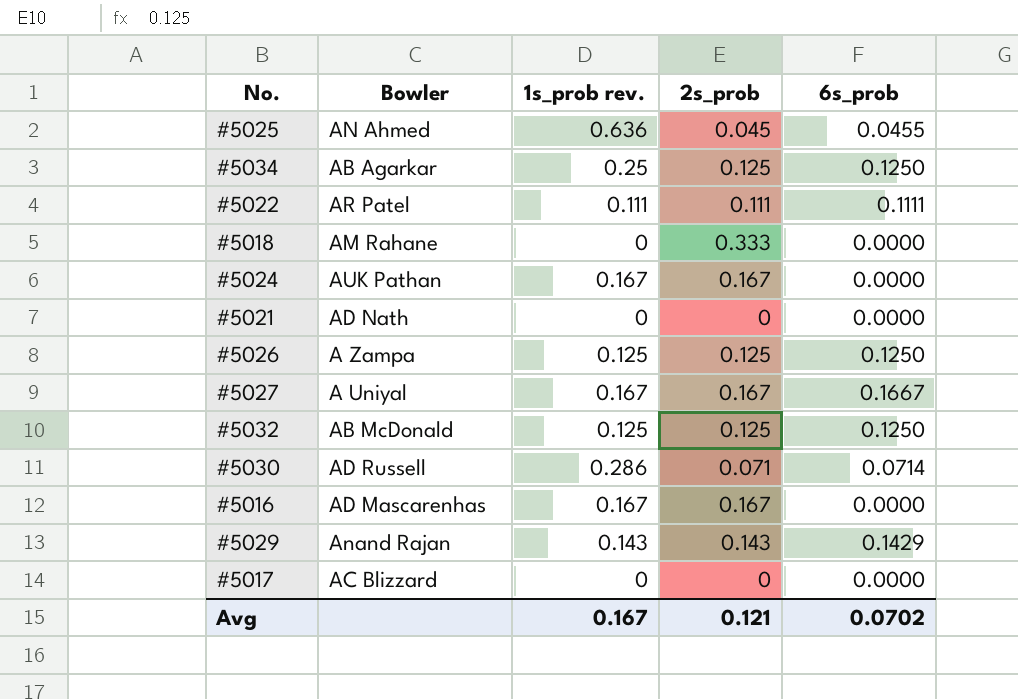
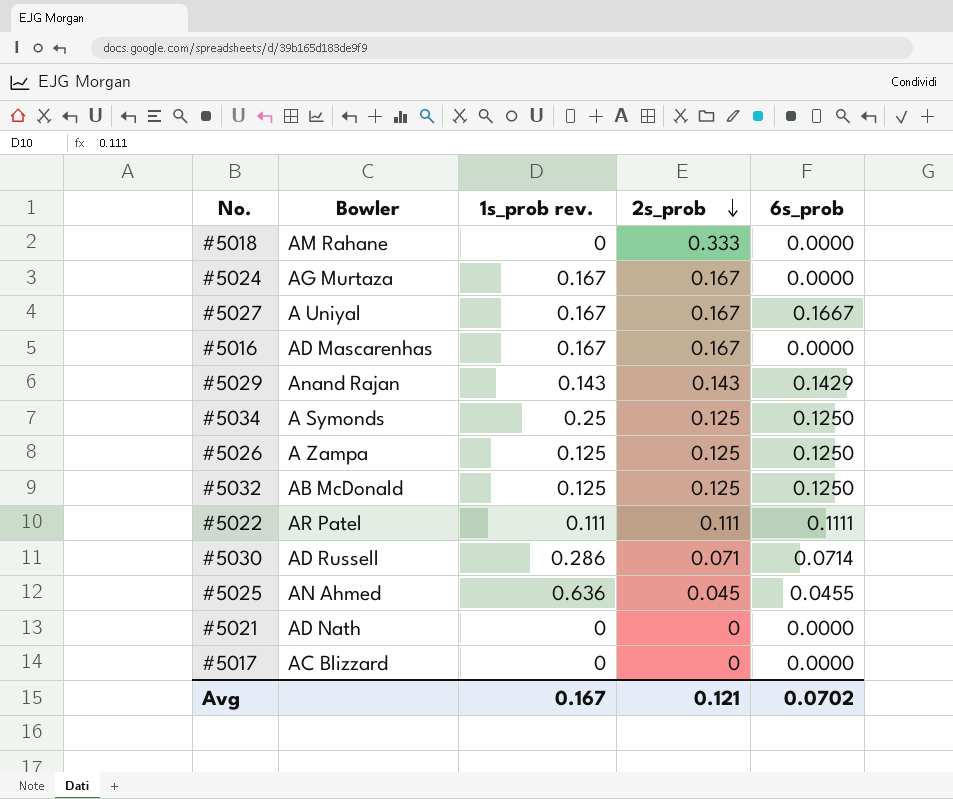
row order: none -> 2s_prob descending
#5024 | Bowler: AUK Pathan -> AG Murtaza
#5034 | Bowler: AB Agarkar -> A Symonds

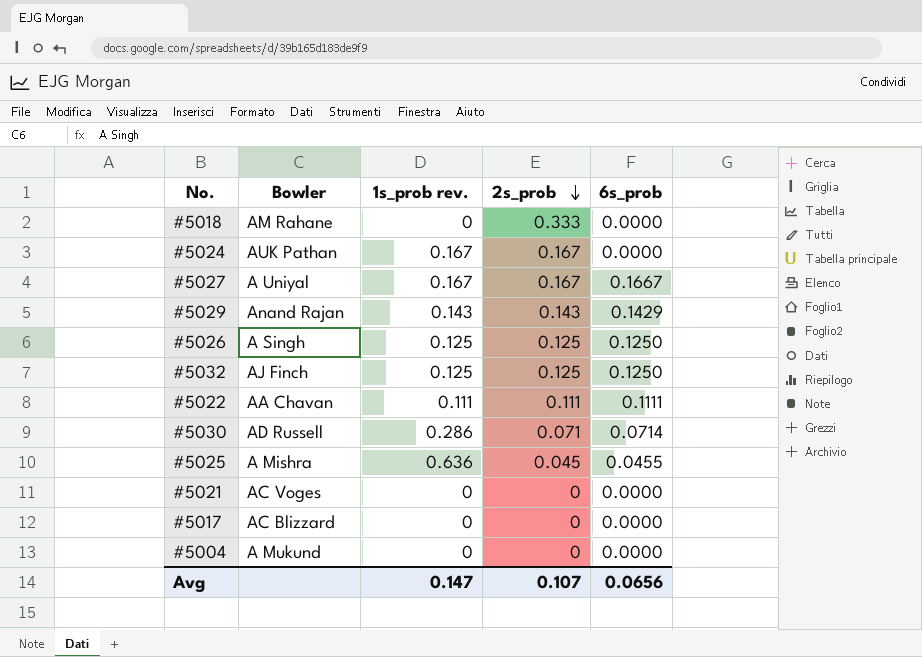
row #5016: AD Mascarenhas | 0.167 | 0.167 | 0.0000 -> none
row #5034: A Symonds | 0.25 | 0.125 | 0.1250 -> none
#5024 | Bowler: AG Murtaza -> AUK Pathan
#5026 | Bowler: A Zampa -> A Singh
#5032 | Bowler: AB McDonald -> AJ Finch
#5022 | Bowler: AR Patel -> AA Chavan
#5025 | Bowler: AN Ahmed -> A Mishra
#5021 | Bowler: AD Nath -> AC Voges
row #5004: none -> A Mukund | 0 | 0 | 0.0000
Avg | 1s_prob rev.: 0.167 -> 0.147
Avg | 2s_prob: 0.121 -> 0.107
Avg | 6s_prob: 0.0702 -> 0.0656

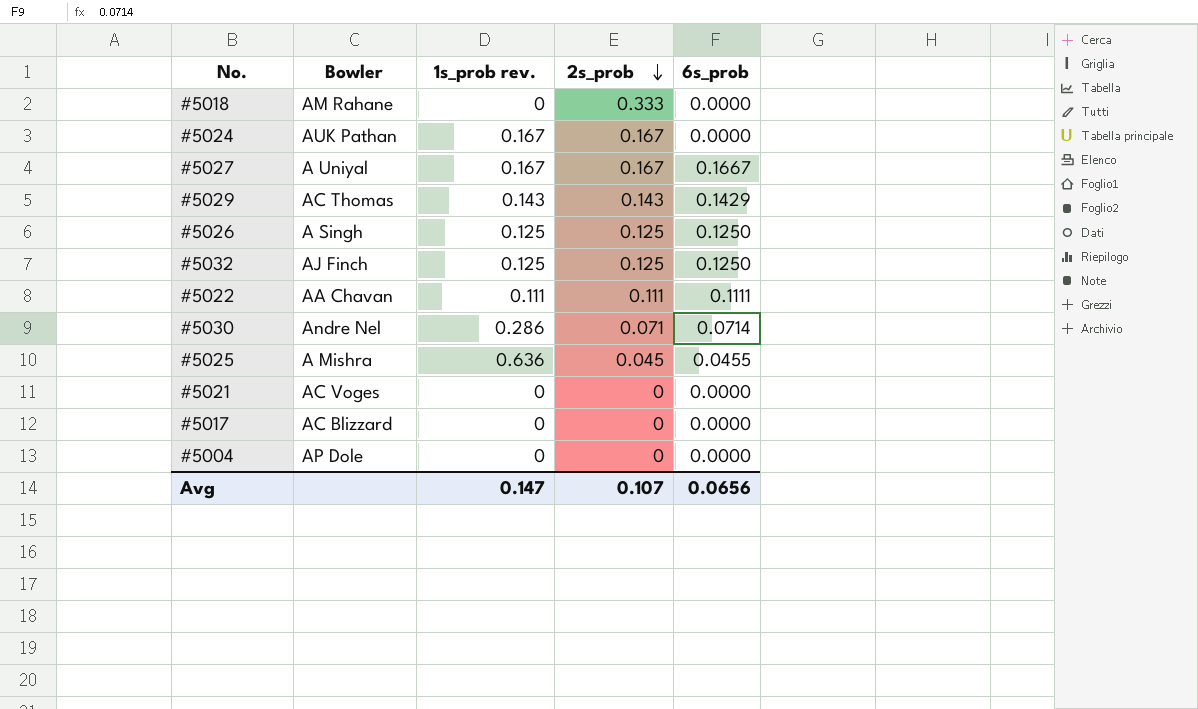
#5029 | Bowler: Anand Rajan -> AC Thomas
#5030 | Bowler: AD Russell -> Andre Nel
#5004 | Bowler: A Mukund -> AP Dole

